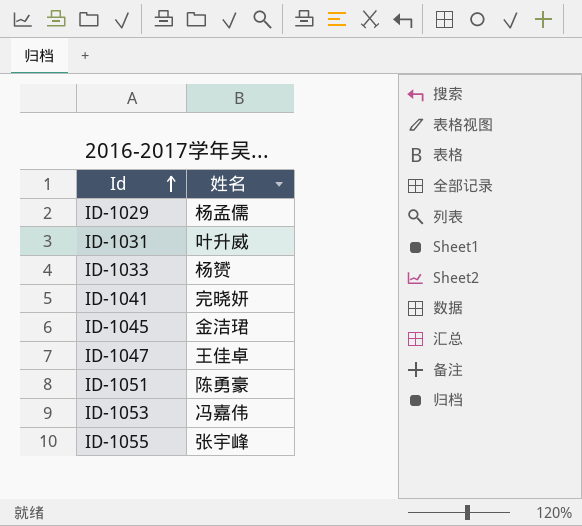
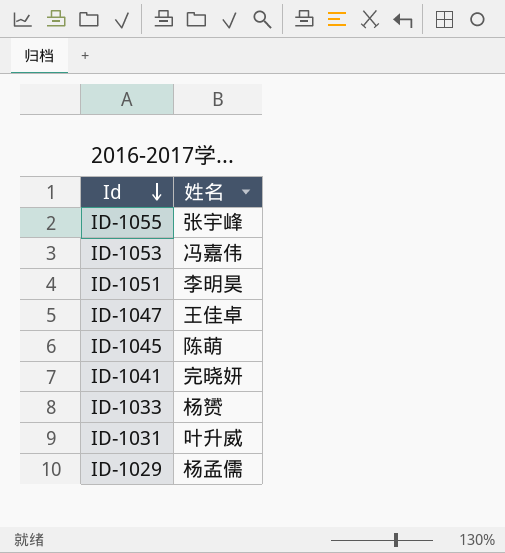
row order: Id ascending -> Id descending
ID-1051 | 姓名: 陈勇豪 -> 李明昊
ID-1045 | 姓名: 金洁珺 -> 陈萌

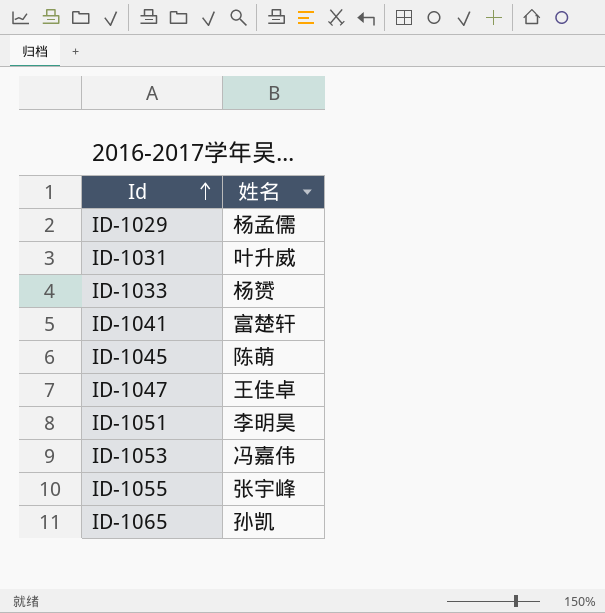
row order: Id descending -> Id ascending
ID-1041 | 姓名: 完晓妍 -> 富楚轩
row ID-1065: none -> 孙凯

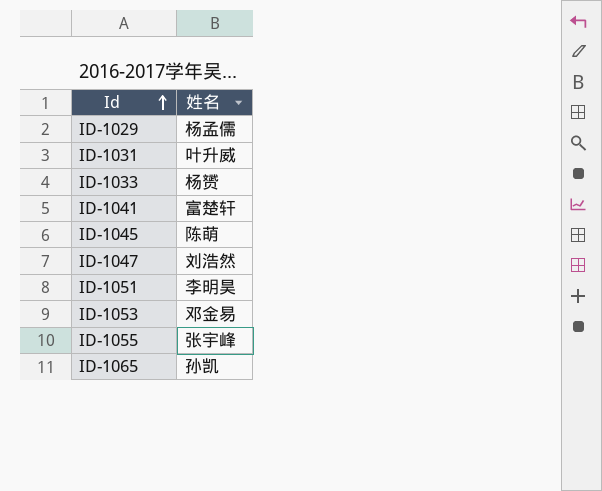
ID-1047 | 姓名: 王佳卓 -> 刘浩然
ID-1053 | 姓名: 冯嘉伟 -> 邓金易

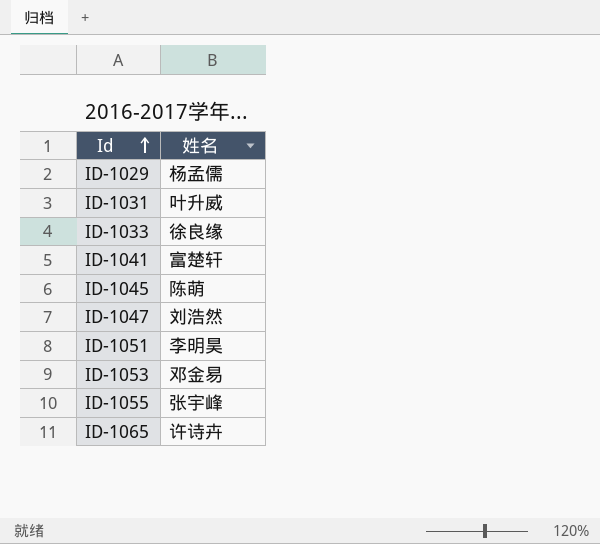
ID-1033 | 姓名: 杨赟 -> 徐良缘
ID-1065 | 姓名: 孙凯 -> 许诗卉

